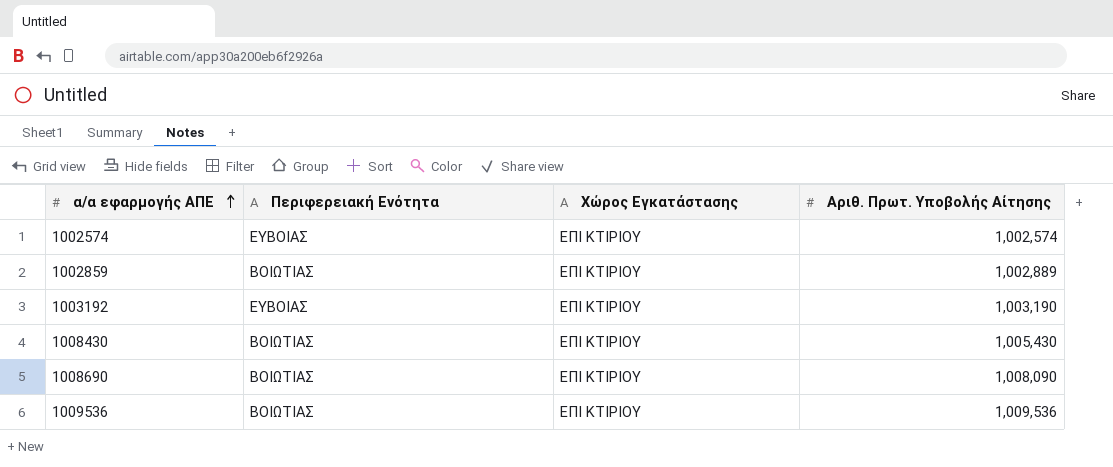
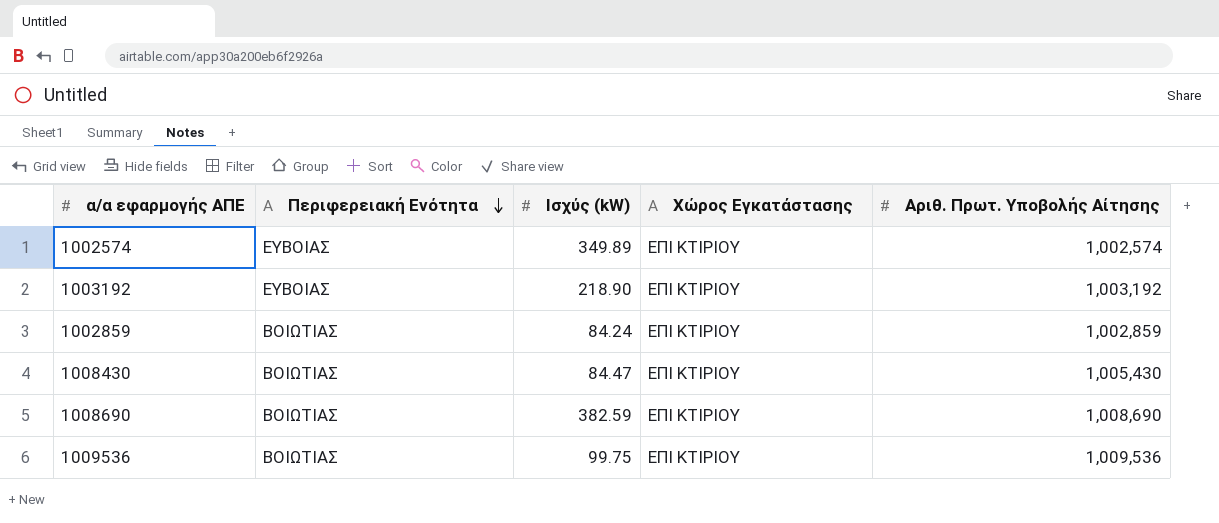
row order: α/α εφαρμογής ΑΠΕ ascending -> Περιφερειακή Ενότητα descending
column Ισχύς (kW) | position: none -> 3
1003192 | Αριθ. Πρωτ. Υποβολής Αίτησης: 1,003,190 -> 1,003,192
1002859 | Αριθ. Πρωτ. Υποβολής Αίτησης: 1,002,889 -> 1,002,859
1008690 | Αριθ. Πρωτ. Υποβολής Αίτησης: 1,008,090 -> 1,008,690

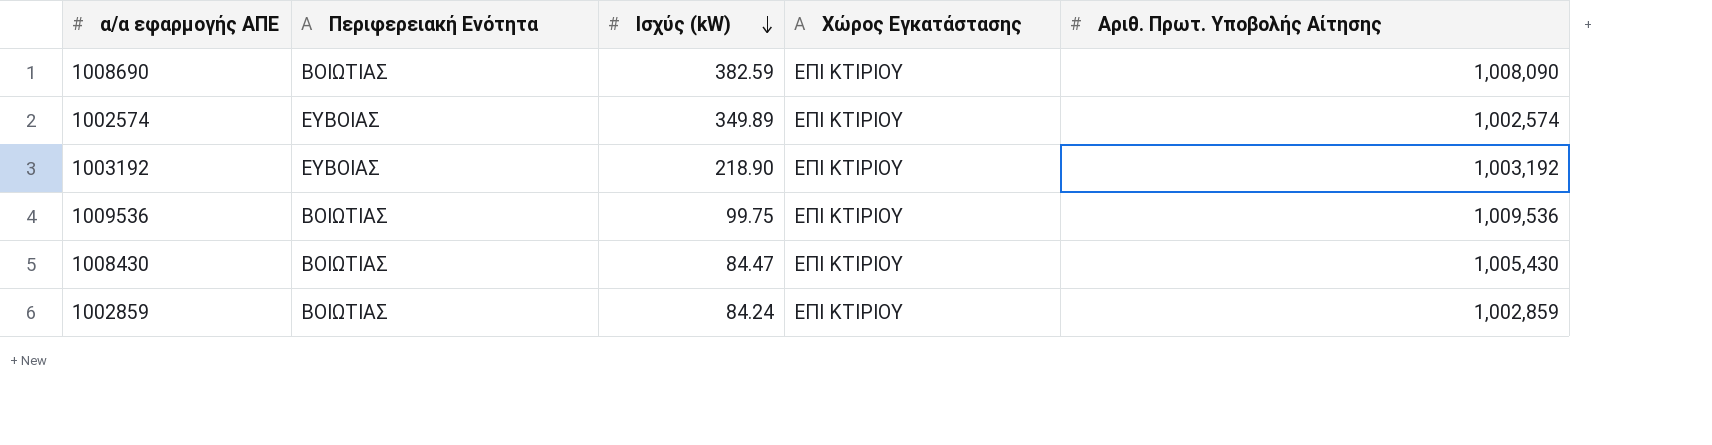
row order: Περιφερειακή Ενότητα descending -> Ισχύς (kW) descending
1008690 | Αριθ. Πρωτ. Υποβολής Αίτησης: 1,008,690 -> 1,008,090

